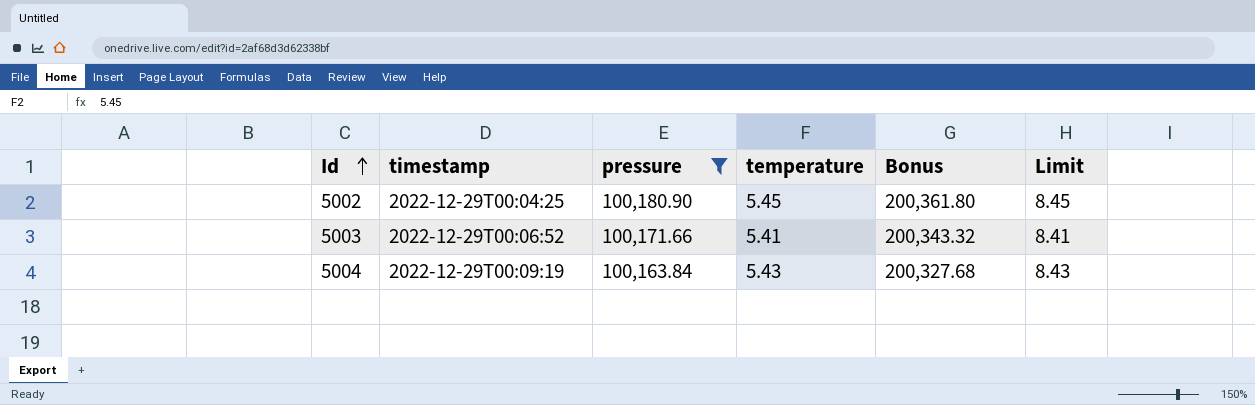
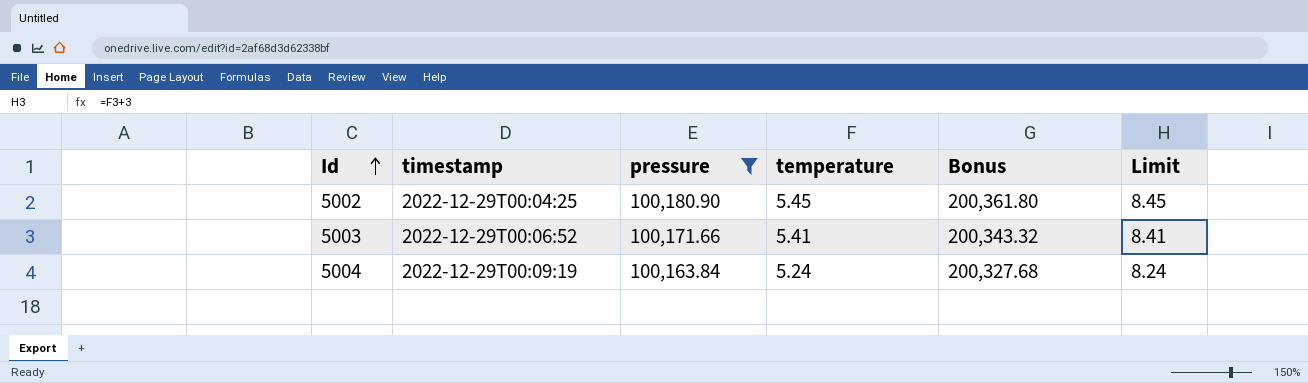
5004 | temperature: 5.43 -> 5.24
5004 | Limit: 8.43 -> 8.24

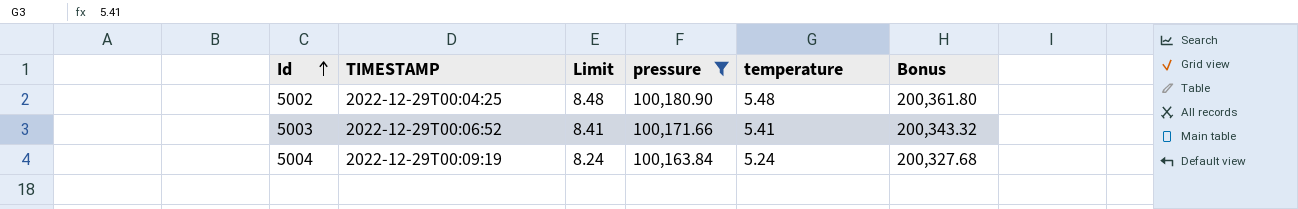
column name: timestamp -> TIMESTAMP
column Limit | position: 6 -> 3
5002 | Limit: 8.45 -> 8.48
5002 | temperature: 5.45 -> 5.48

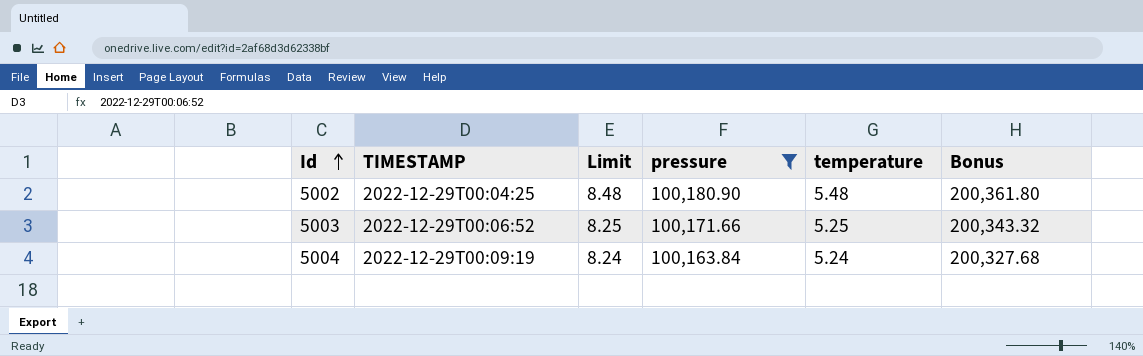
5003 | Limit: 8.41 -> 8.25
5003 | temperature: 5.41 -> 5.25

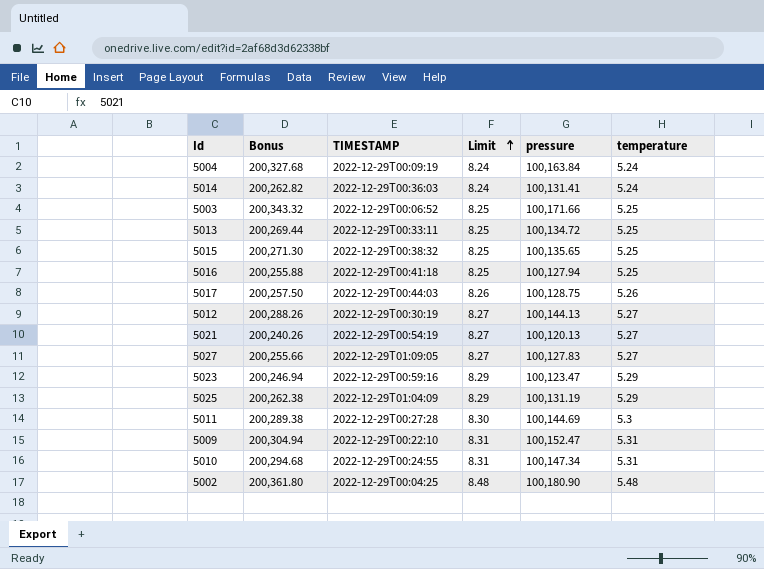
filter: pressure >= 100,163.84 -> none
row order: Id ascending -> Limit ascending
column Bonus | position: 6 -> 2

